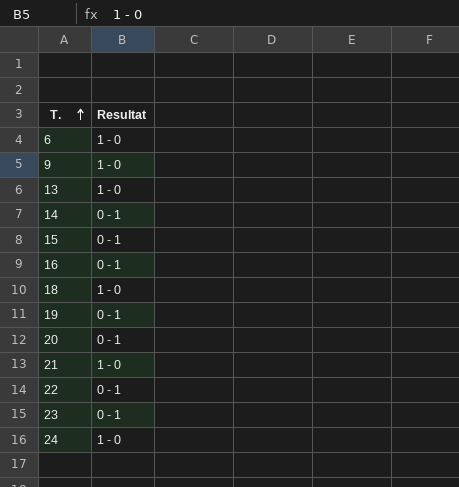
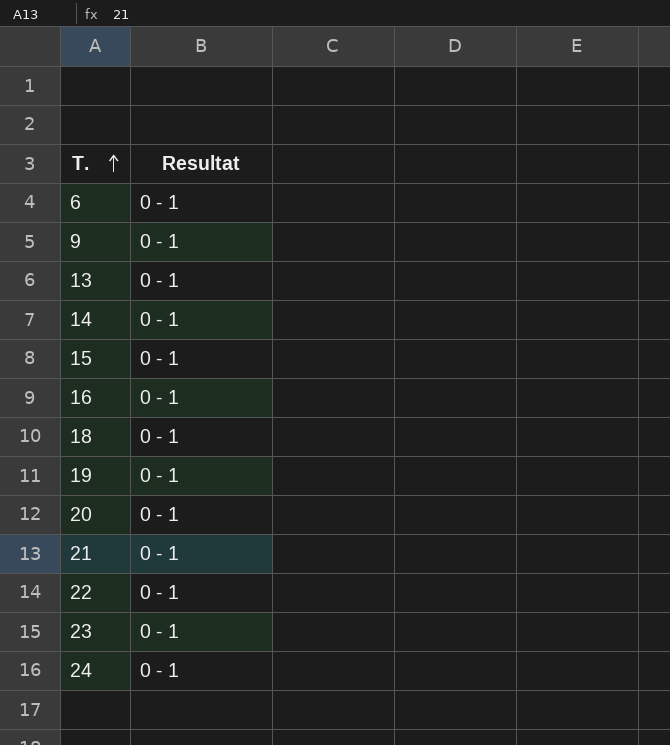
6 | Resultat: 1 - 0 -> 0 - 1
9 | Resultat: 1 - 0 -> 0 - 1
13 | Resultat: 1 - 0 -> 0 - 1
18 | Resultat: 1 - 0 -> 0 - 1
21 | Resultat: 1 - 0 -> 0 - 1
24 | Resultat: 1 - 0 -> 0 - 1

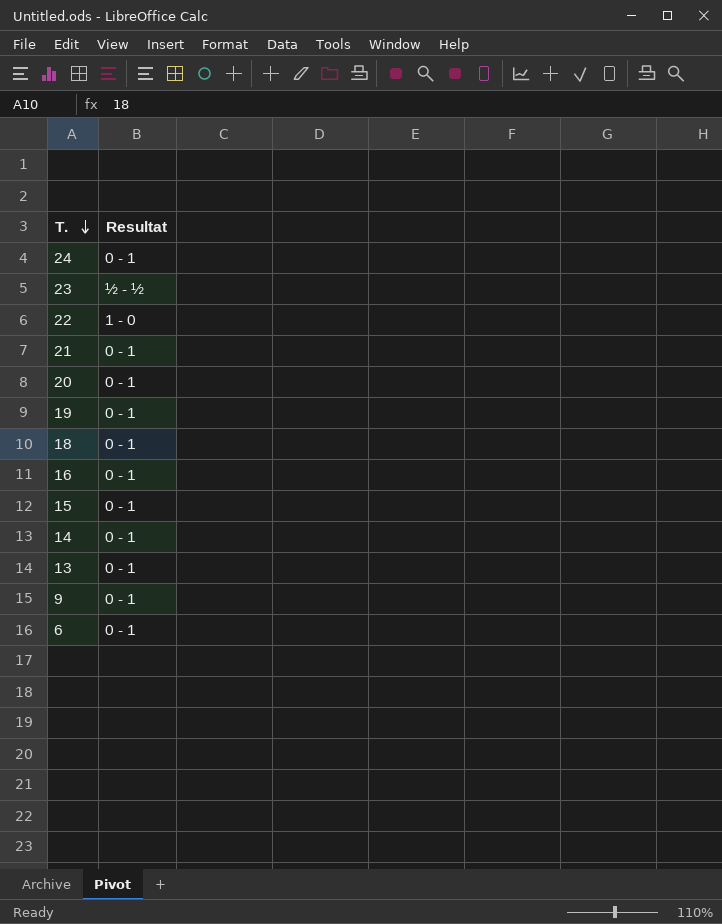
row order: T. ascending -> T. descending
23 | Resultat: 0 - 1 -> ½ - ½
22 | Resultat: 0 - 1 -> 1 - 0

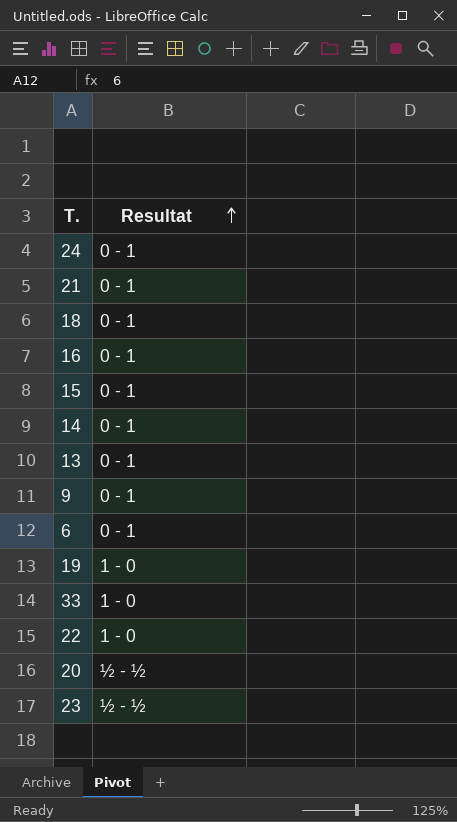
row order: T. descending -> Resultat ascending
19 | Resultat: 0 - 1 -> 1 - 0
row 33: none -> 1 - 0
20 | Resultat: 0 - 1 -> ½ - ½

